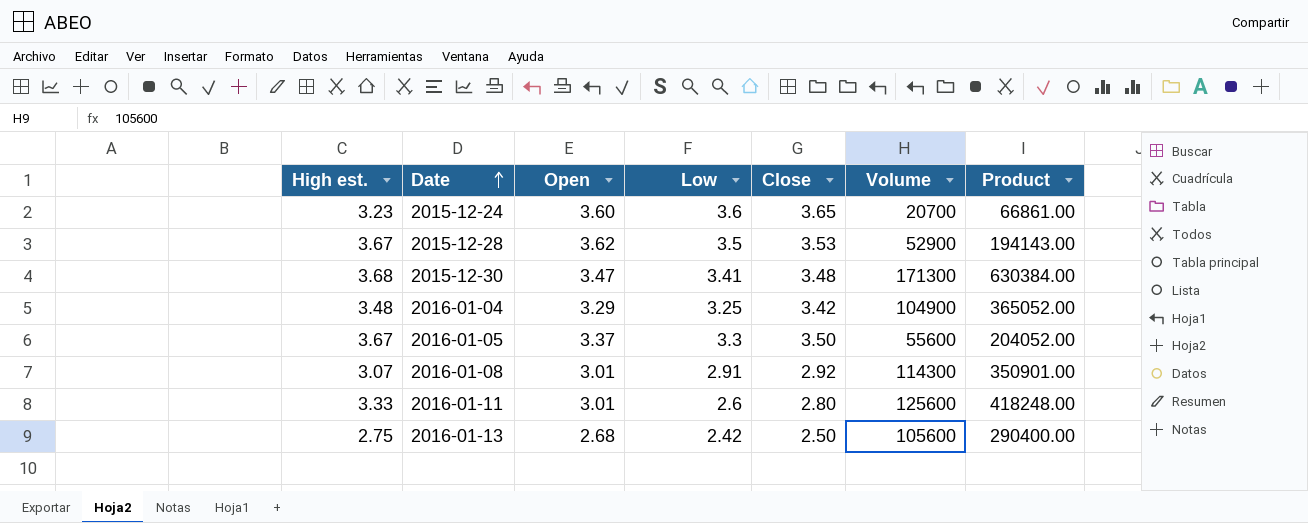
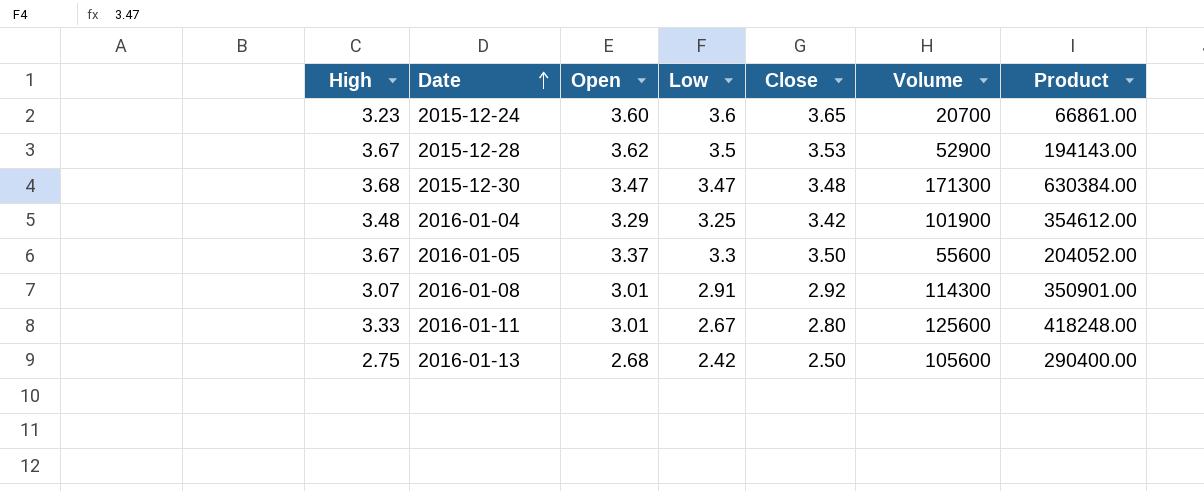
column name: High est. -> High
2015-12-30 | Low: 3.41 -> 3.47
2016-01-04 | Volume: 104900 -> 101900
2016-01-04 | Product: 365052.00 -> 354612.00
2016-01-11 | Low: 2.6 -> 2.67

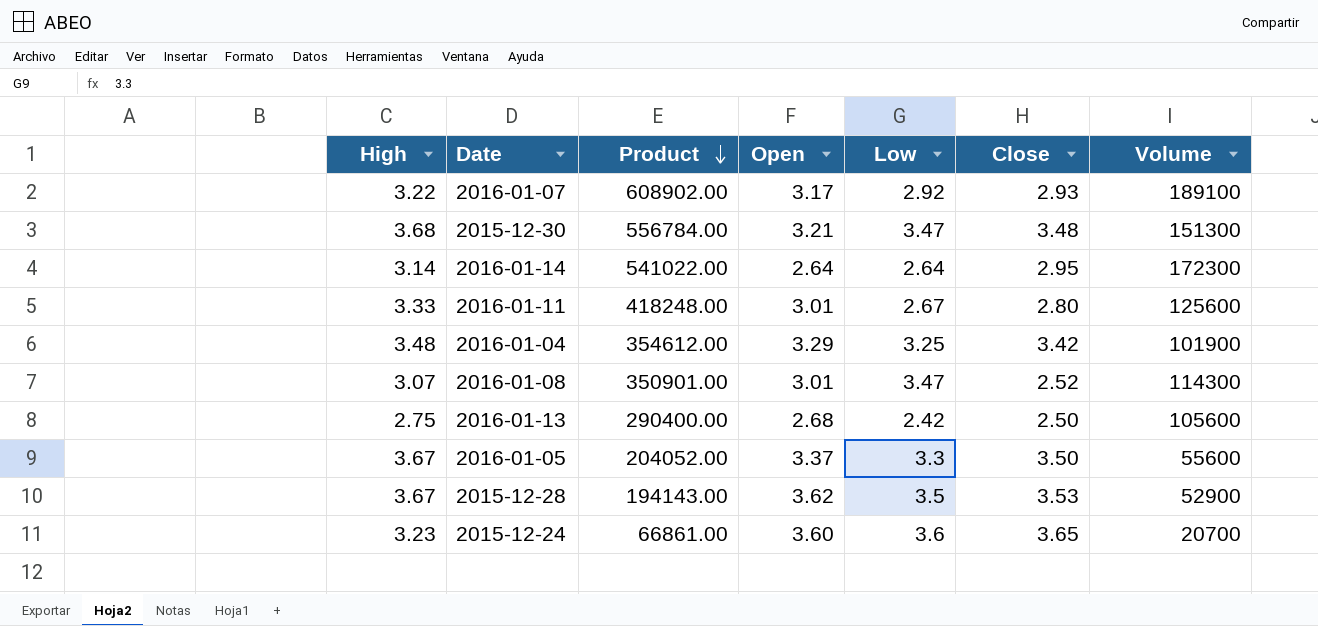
row order: Date ascending -> Product descending
column Product | position: 7 -> 3
row 2016-01-07: none -> 3.22 | 608902.00 | 3.17 | 2.92 | 2.93 | 189100
2015-12-30 | Product: 630384.00 -> 556784.00
2015-12-30 | Open: 3.47 -> 3.21
2015-12-30 | Volume: 171300 -> 151300
row 2016-01-14: none -> 3.14 | 541022.00 | 2.64 | 2.64 | 2.95 | 172300
2016-01-08 | Low: 2.91 -> 3.47
2016-01-08 | Close: 2.92 -> 2.52

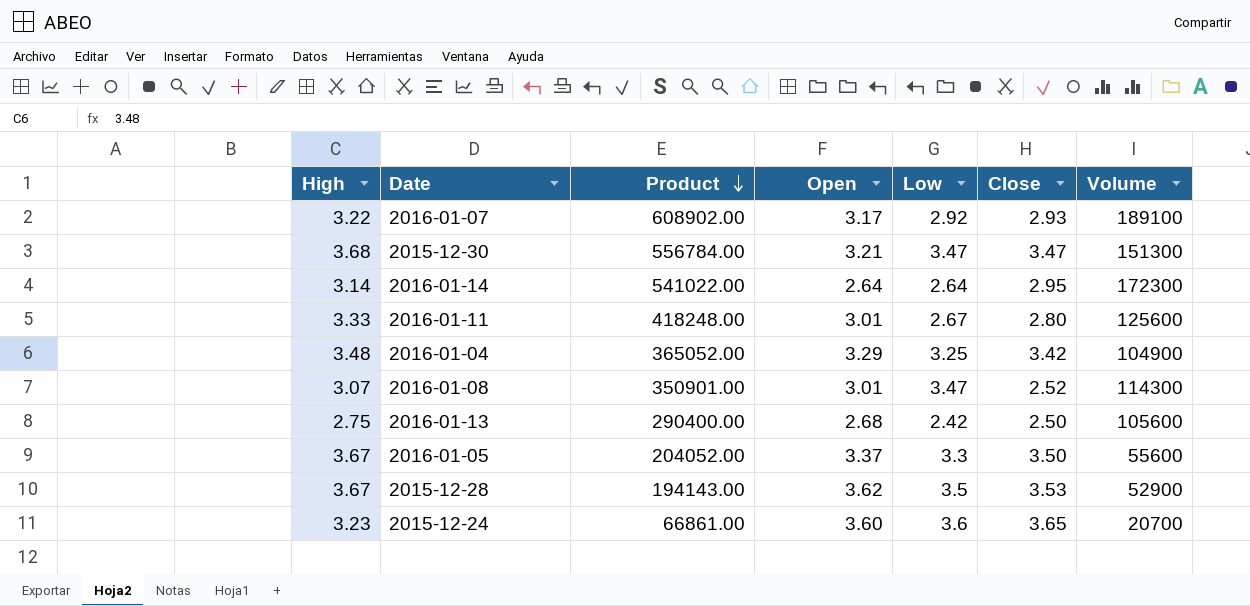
2015-12-30 | Close: 3.48 -> 3.47
2016-01-04 | Product: 354612.00 -> 365052.00
2016-01-04 | Volume: 101900 -> 104900

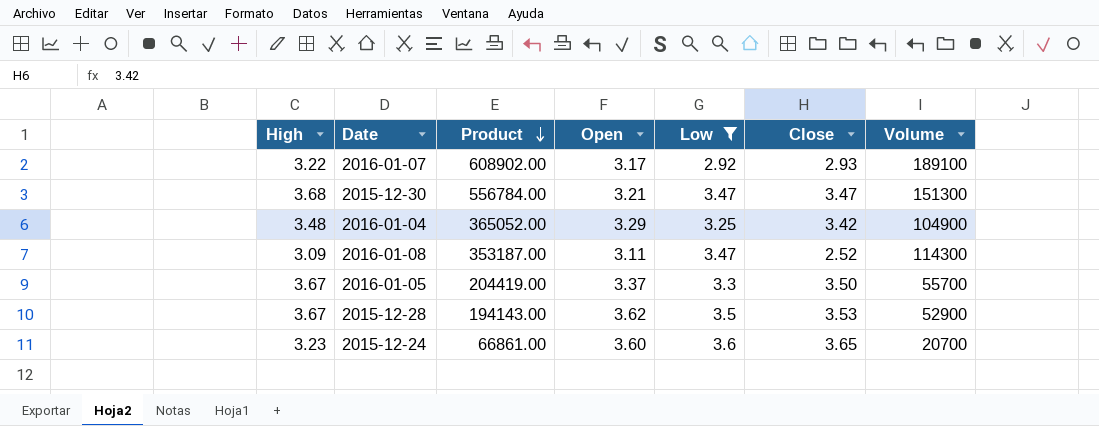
filter: none -> Low >= 2.92
2016-01-08 | High: 3.07 -> 3.09
2016-01-08 | Product: 350901.00 -> 353187.00
2016-01-08 | Open: 3.01 -> 3.11
2016-01-05 | Product: 204052.00 -> 204419.00
2016-01-05 | Volume: 55600 -> 55700

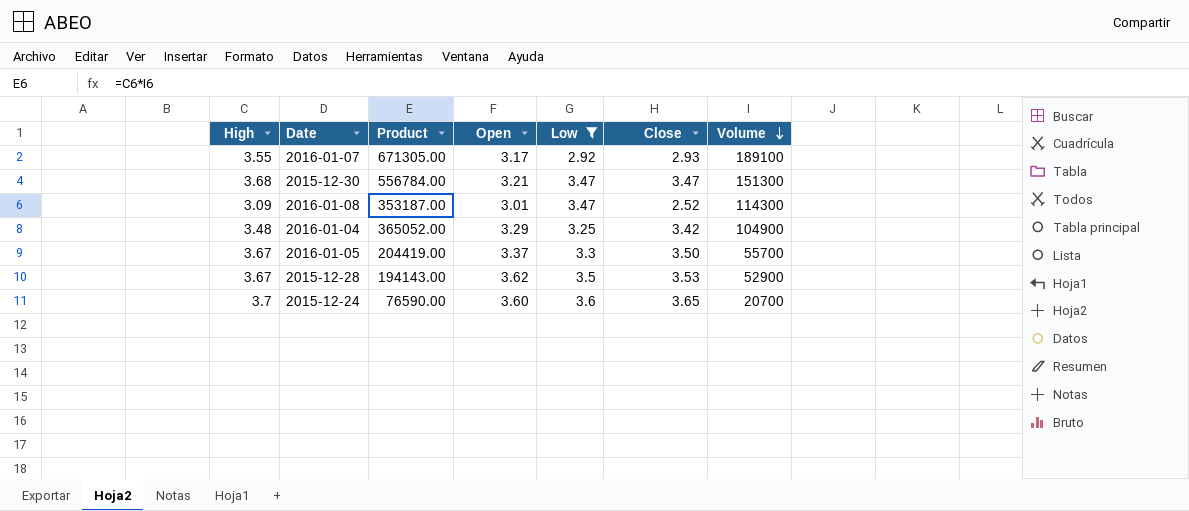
row order: Product descending -> Volume descending
2016-01-07 | High: 3.22 -> 3.55
2016-01-07 | Product: 608902.00 -> 671305.00
2016-01-08 | Open: 3.11 -> 3.01
2015-12-24 | High: 3.23 -> 3.7
2015-12-24 | Product: 66861.00 -> 76590.00

